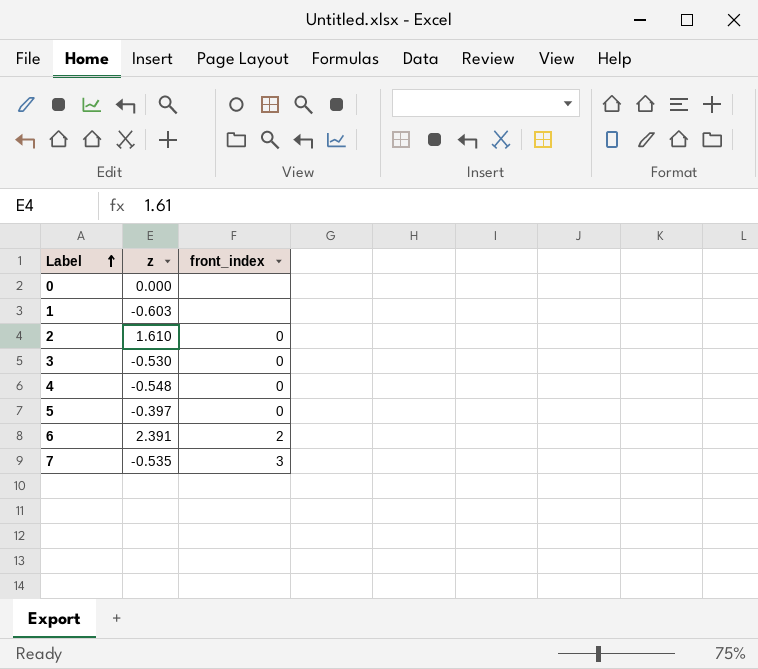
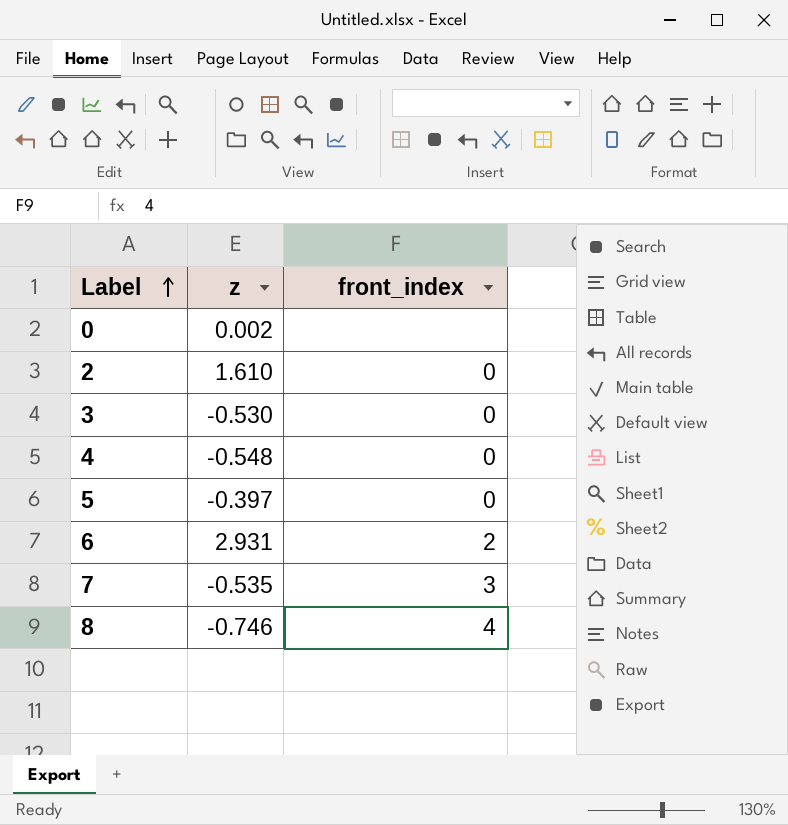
row 1: -0.603 | none -> none
0 | z: 0.000 -> 0.002
6 | z: 2.391 -> 2.931
row 8: none -> -0.746 | 4

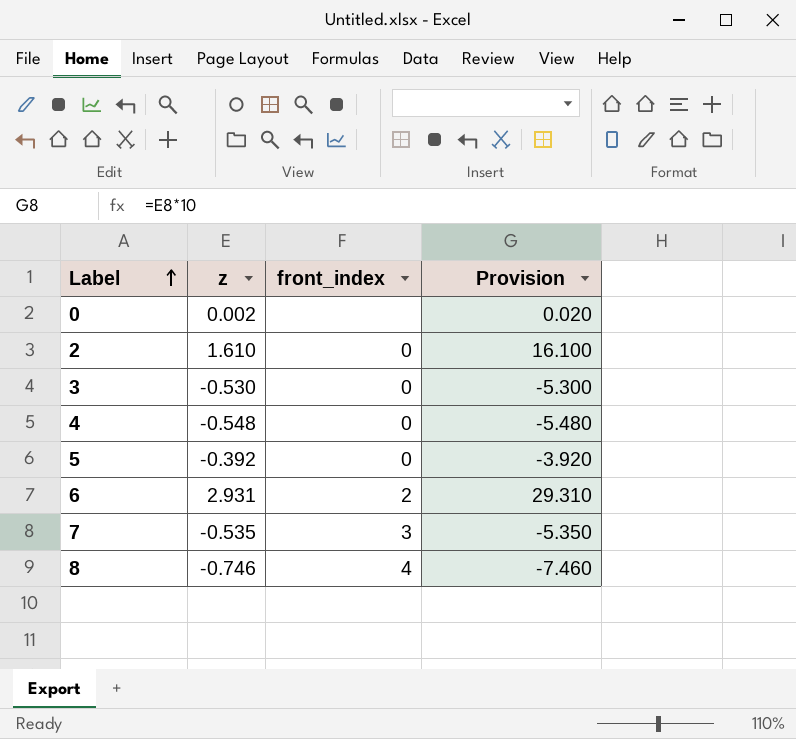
column Provision | formula: none -> [z] * 10
5 | z: -0.397 -> -0.392

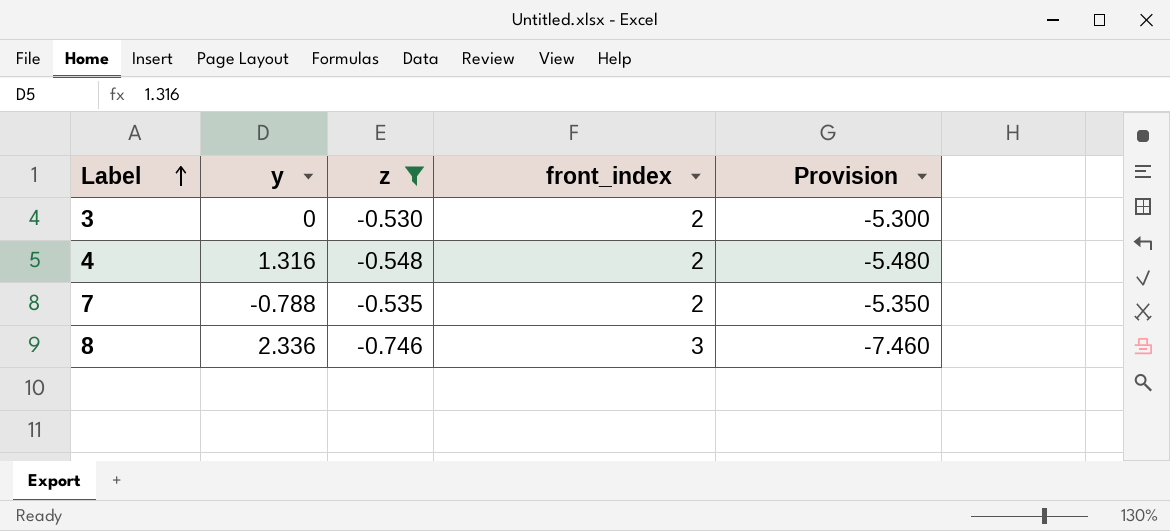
filter: none -> z <= -0.530
column y | position: none -> 2
3 | front_index: 0 -> 2
4 | front_index: 0 -> 2
7 | front_index: 3 -> 2
8 | front_index: 4 -> 3

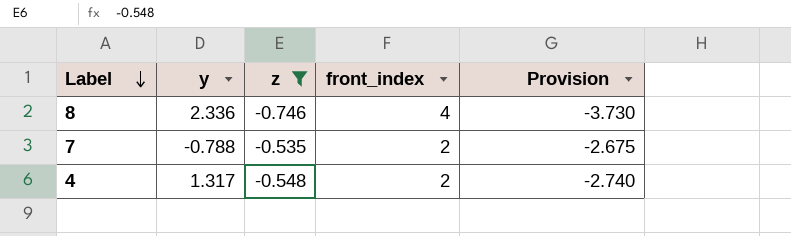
row order: Label ascending -> Label descending
column Provision | formula: [z] * 10 -> [z] * 5
row 3: 0 | -0.530 | 2 | -5.300 -> none
8 | front_index: 3 -> 4
4 | y: 1.316 -> 1.317

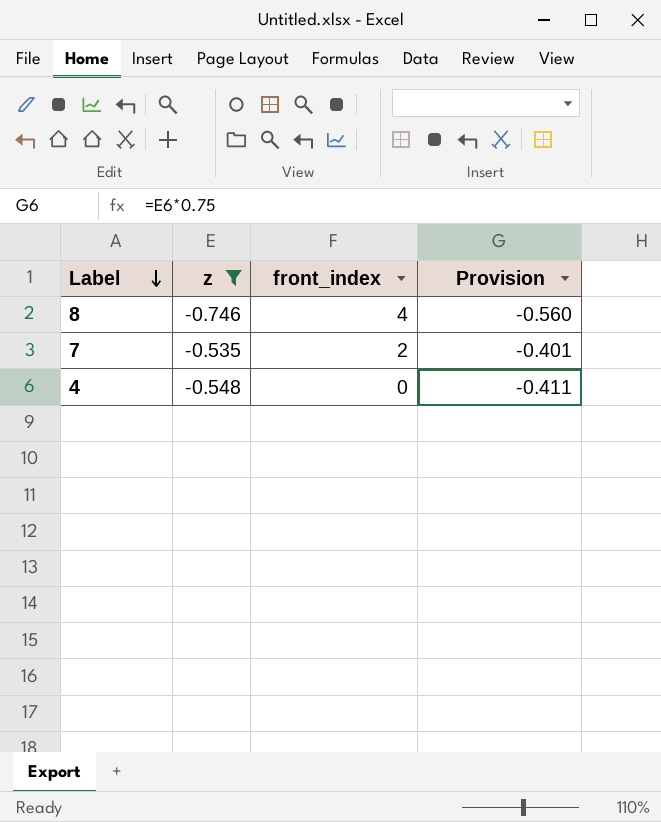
column y | position: 2 -> none
column Provision | formula: [z] * 5 -> [z] * 0.75
4 | front_index: 2 -> 0

